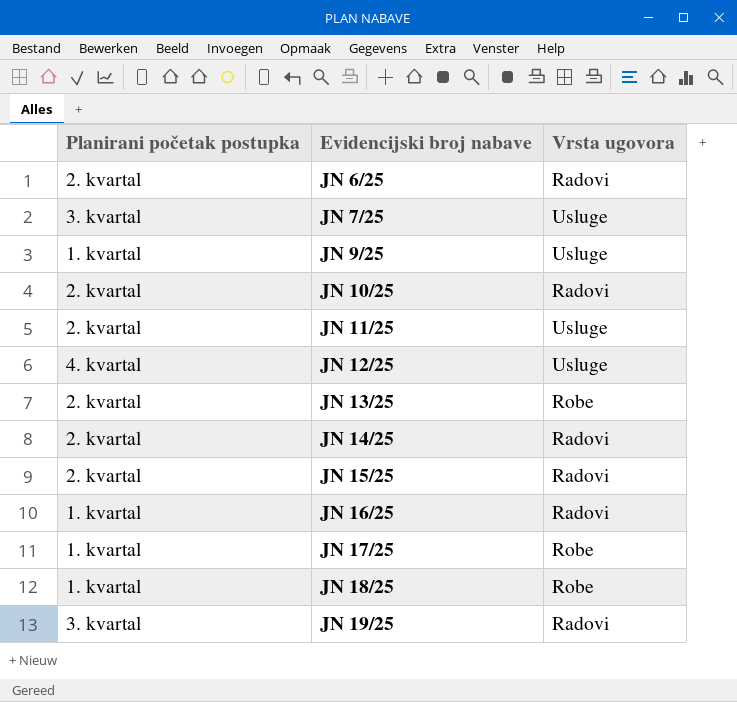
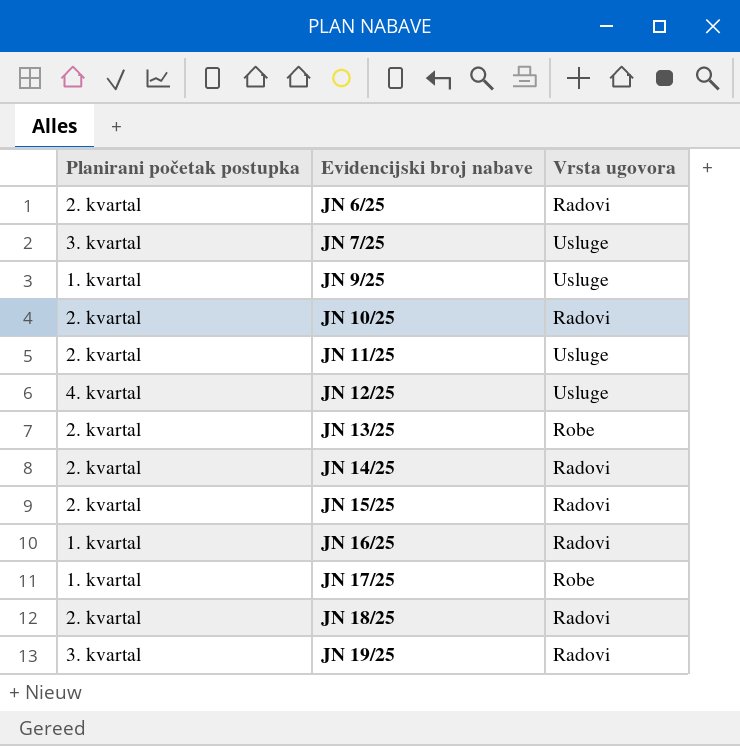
JN 18/25 | Planirani početak postupka: 1. kvartal -> 2. kvartal
JN 18/25 | Vrsta ugovora: Robe -> Radovi

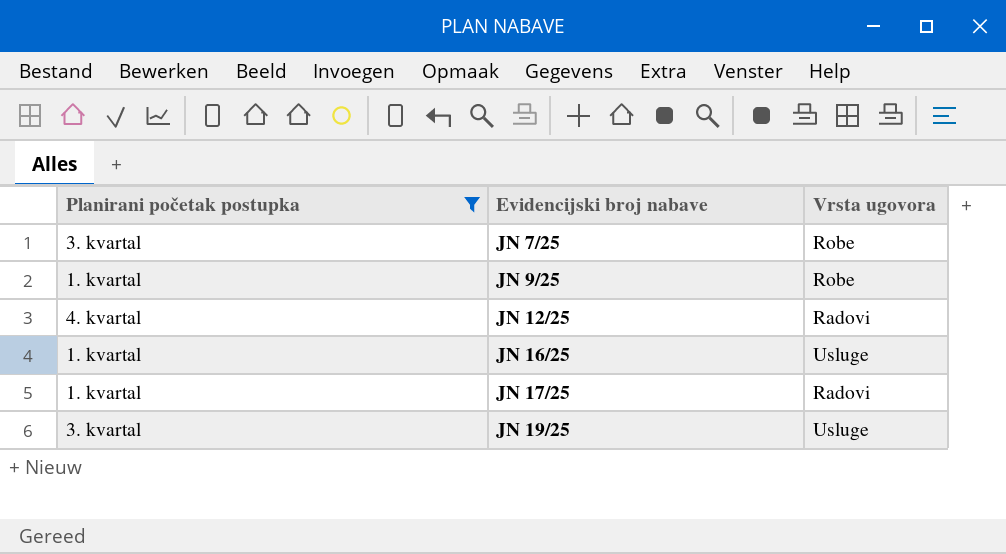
filter: none -> Planirani početak postupka != 2. kvartal
JN 7/25 | Vrsta ugovora: Usluge -> Robe
JN 9/25 | Vrsta ugovora: Usluge -> Robe
JN 12/25 | Vrsta ugovora: Usluge -> Radovi
JN 16/25 | Vrsta ugovora: Radovi -> Usluge
JN 17/25 | Vrsta ugovora: Robe -> Radovi
JN 19/25 | Vrsta ugovora: Radovi -> Usluge

